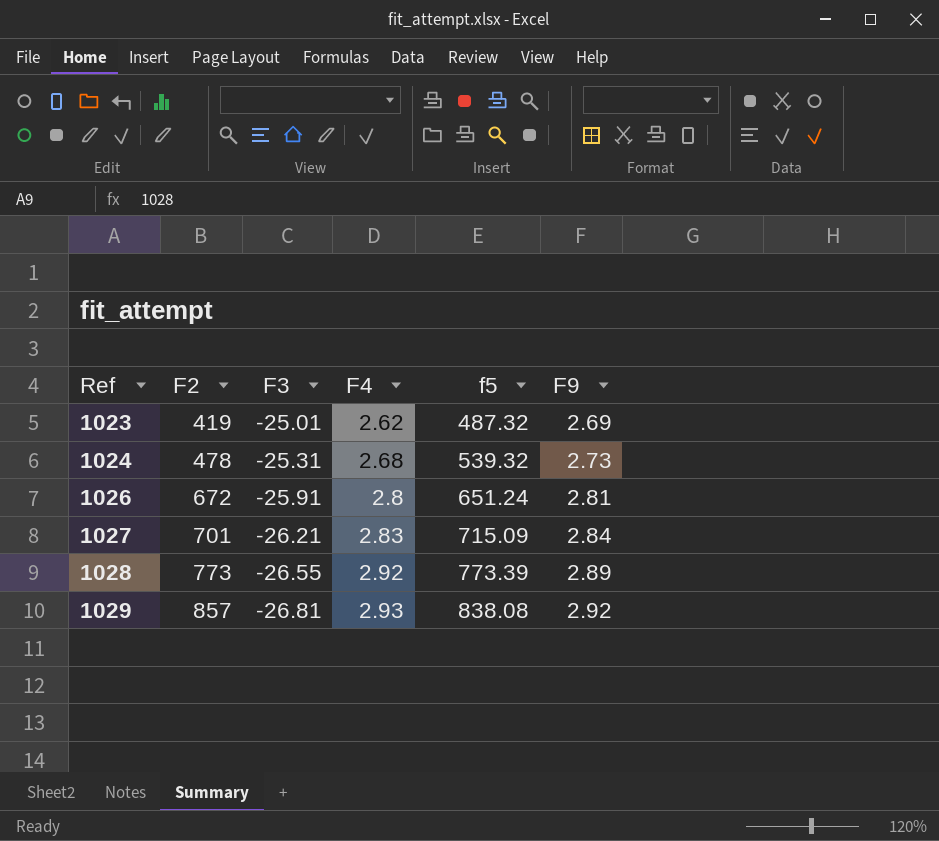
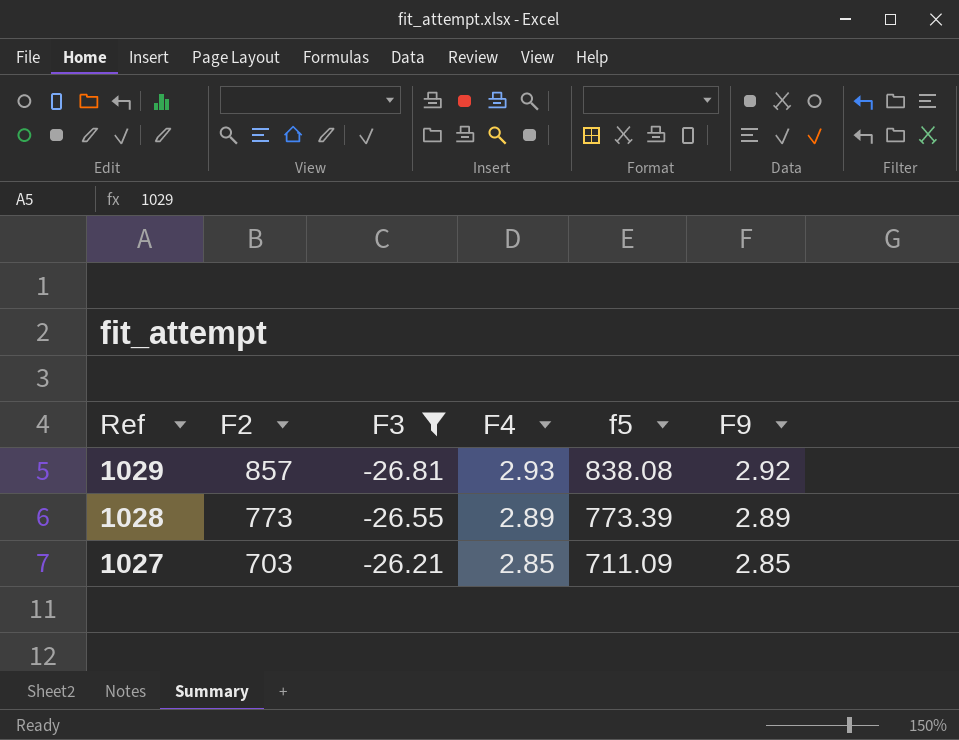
filter: none -> F3 <= -26.21
row order: Ref ascending -> Ref descending
1028 | F4: 2.92 -> 2.89
1027 | F2: 701 -> 703
1027 | F4: 2.83 -> 2.85
1027 | f5: 715.09 -> 711.09
1027 | F9: 2.84 -> 2.85

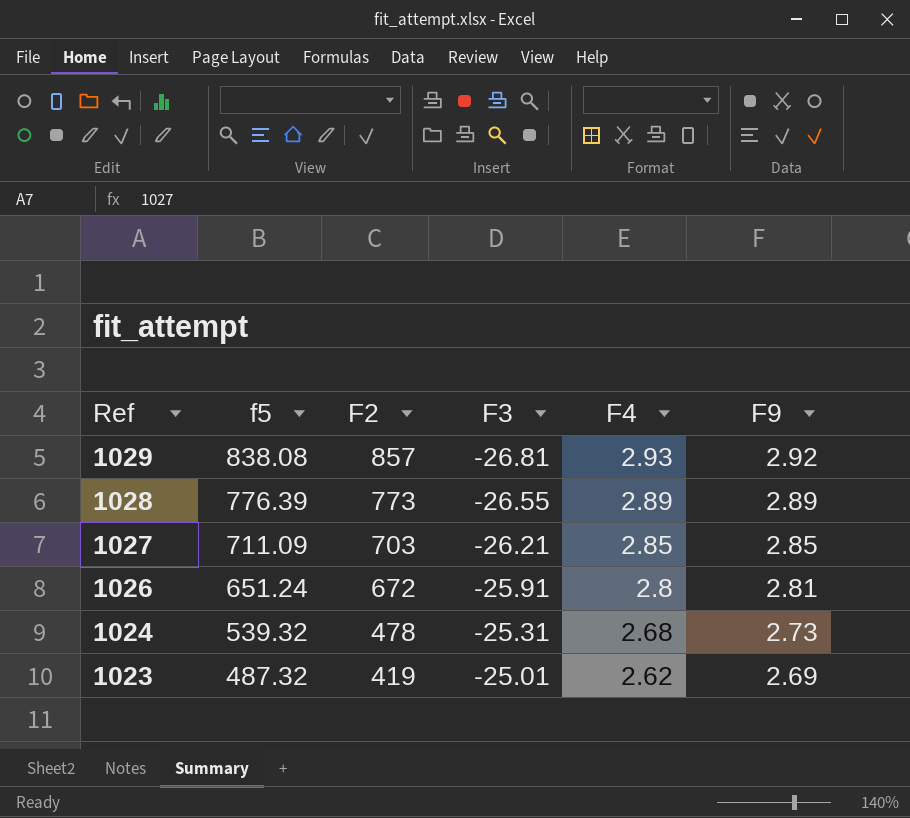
filter: F3 <= -26.21 -> none
column f5 | position: 5 -> 2
1028 | f5: 773.39 -> 776.39

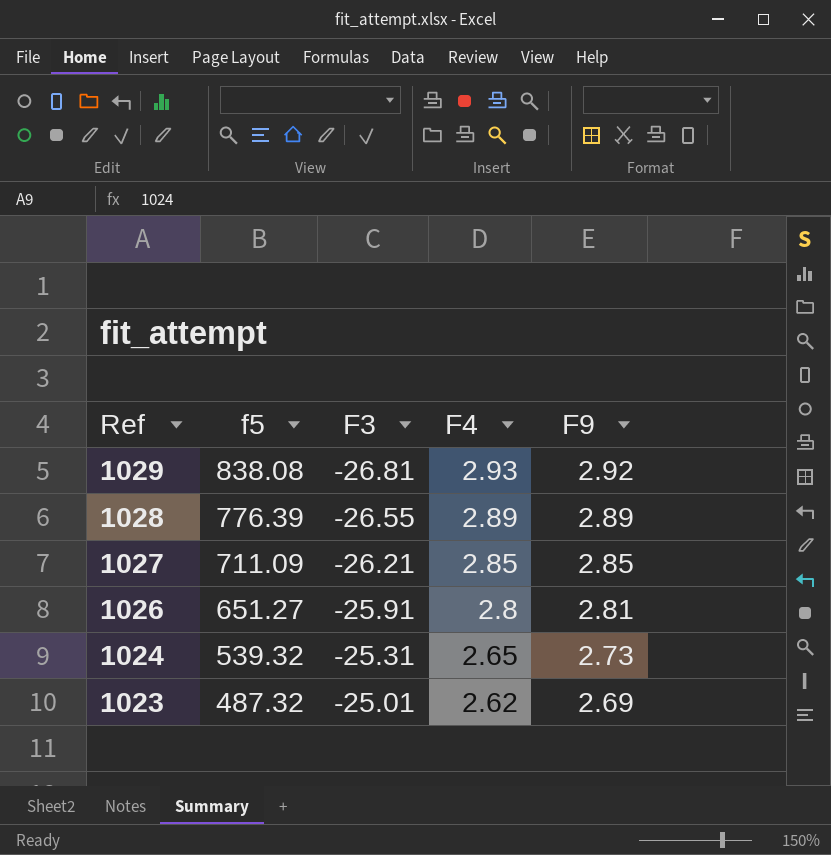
column F2 | position: 3 -> none
1026 | f5: 651.24 -> 651.27
1024 | F4: 2.68 -> 2.65

